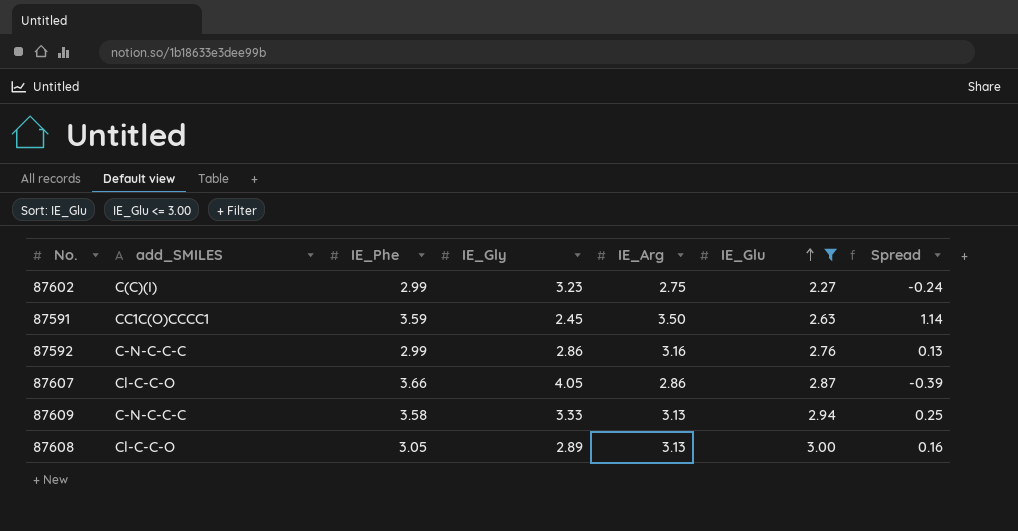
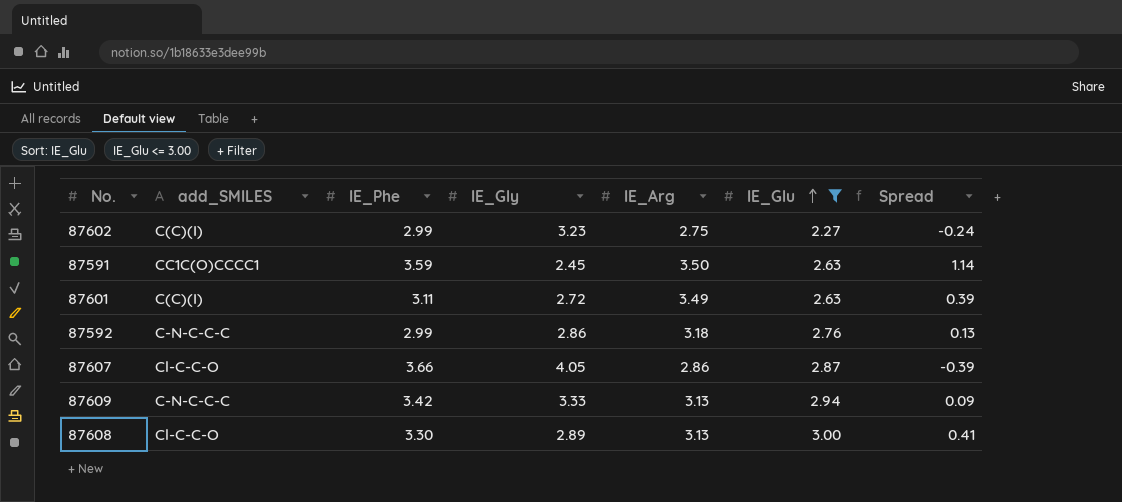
row 87601: none -> C(C)(I) | 3.11 | 2.72 | 3.49 | 2.63 | 0.39
87592 | IE_Arg: 3.16 -> 3.18
87609 | IE_Phe: 3.58 -> 3.42
87609 | Spread: 0.25 -> 0.09
87608 | IE_Phe: 3.05 -> 3.30
87608 | Spread: 0.16 -> 0.41

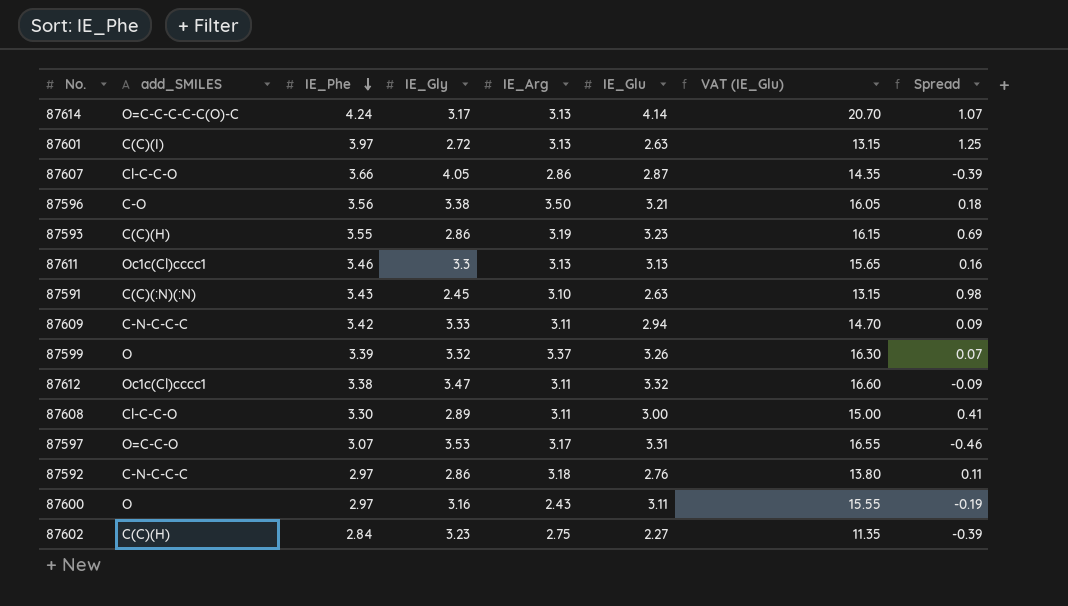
filter: IE_Glu <= 3.00 -> none
row order: IE_Glu ascending -> IE_Phe descending
column VAT (IE_Glu) | formula: none -> [IE_Glu] * 5
87601 | IE_Phe: 3.11 -> 3.97
87601 | IE_Arg: 3.49 -> 3.13
87601 | Spread: 0.39 -> 1.25
87591 | add_SMILES: CC1C(O)CCCC1 -> C(C)(:N)(:N)
87591 | IE_Phe: 3.59 -> 3.43
87591 | IE_Arg: 3.50 -> 3.10
87591 | Spread: 1.14 -> 0.98
87609 | IE_Arg: 3.13 -> 3.11
87608 | IE_Arg: 3.13 -> 3.11
87592 | IE_Phe: 2.99 -> 2.97
87592 | Spread: 0.13 -> 0.11
87602 | add_SMILES: C(C)(I) -> C(C)(H)
87602 | IE_Phe: 2.99 -> 2.84
87602 | Spread: -0.24 -> -0.39

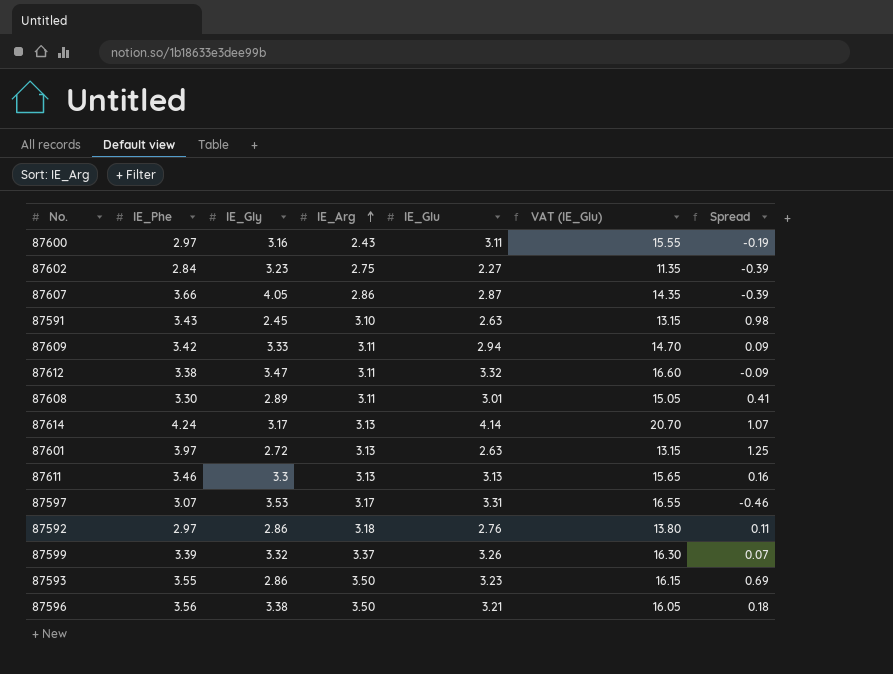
row order: IE_Phe descending -> IE_Arg ascending
column add_SMILES | position: 2 -> none
87608 | IE_Glu: 3.00 -> 3.01
87608 | VAT (IE_Glu): 15.00 -> 15.05
87593 | IE_Arg: 3.19 -> 3.50

